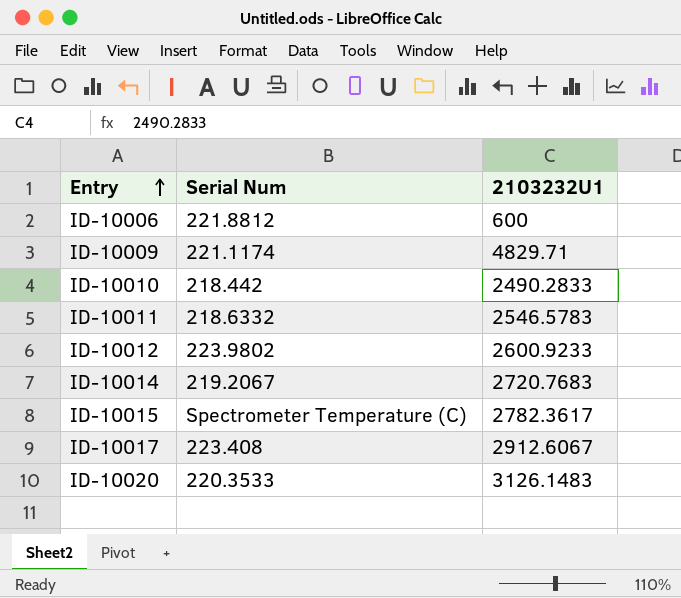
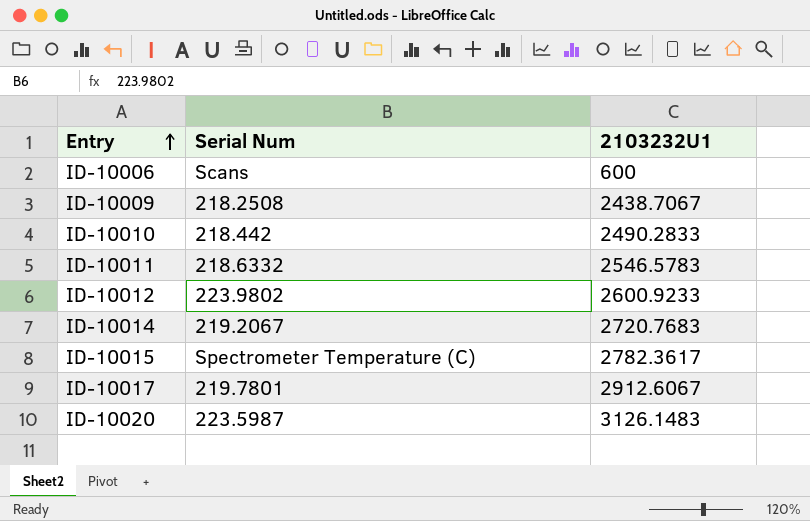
ID-10006 | Serial Num: 221.8812 -> Scans
ID-10009 | Serial Num: 221.1174 -> 218.2508
ID-10009 | 2103232U1: 4829.71 -> 2438.7067
ID-10017 | Serial Num: 223.408 -> 219.7801
ID-10020 | Serial Num: 220.3533 -> 223.5987

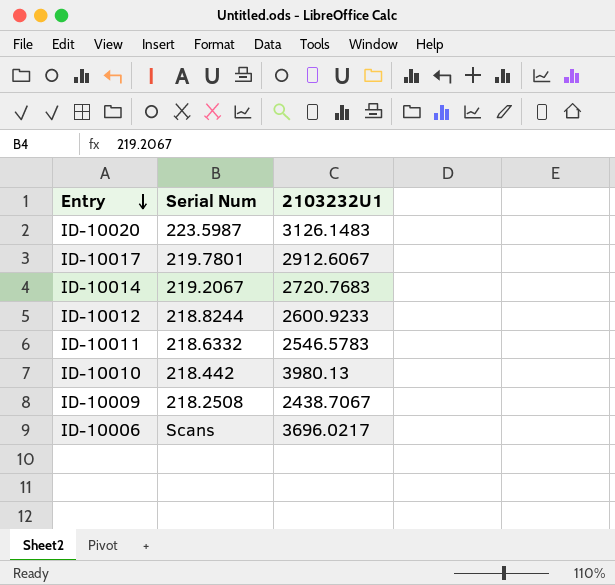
row order: Entry ascending -> Entry descending
row ID-10015: Spectrometer Temperature (C) | 2782.3617 -> none
ID-10012 | Serial Num: 223.9802 -> 218.8244
ID-10010 | 2103232U1: 2490.2833 -> 3980.13
ID-10006 | 2103232U1: 600 -> 3696.0217

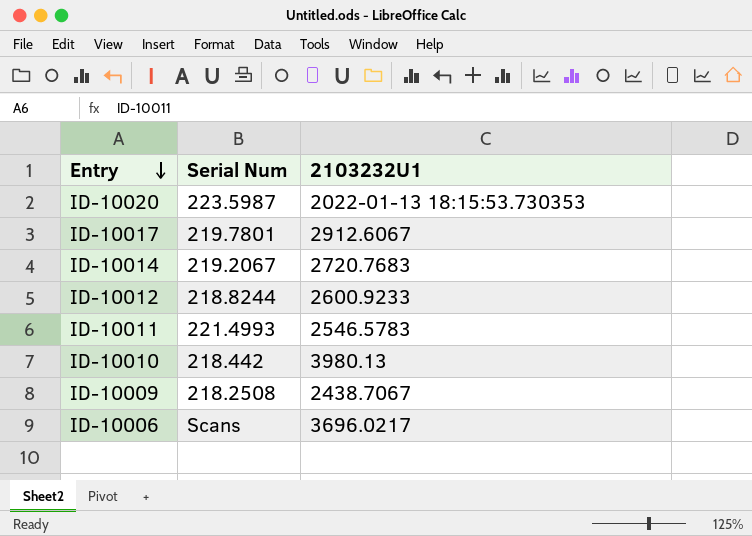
ID-10020 | 2103232U1: 3126.1483 -> 2022-01-13 18:15:53.730353
ID-10011 | Serial Num: 218.6332 -> 221.4993

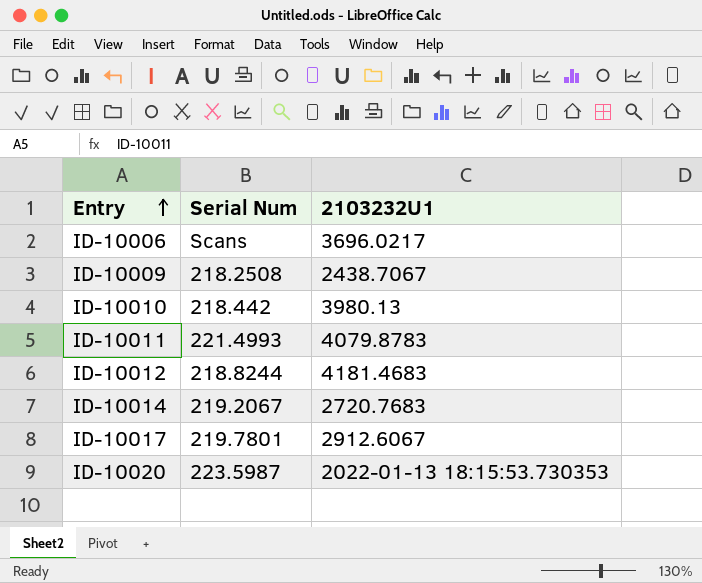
row order: Entry descending -> Entry ascending
ID-10011 | 2103232U1: 2546.5783 -> 4079.8783
ID-10012 | 2103232U1: 2600.9233 -> 4181.4683

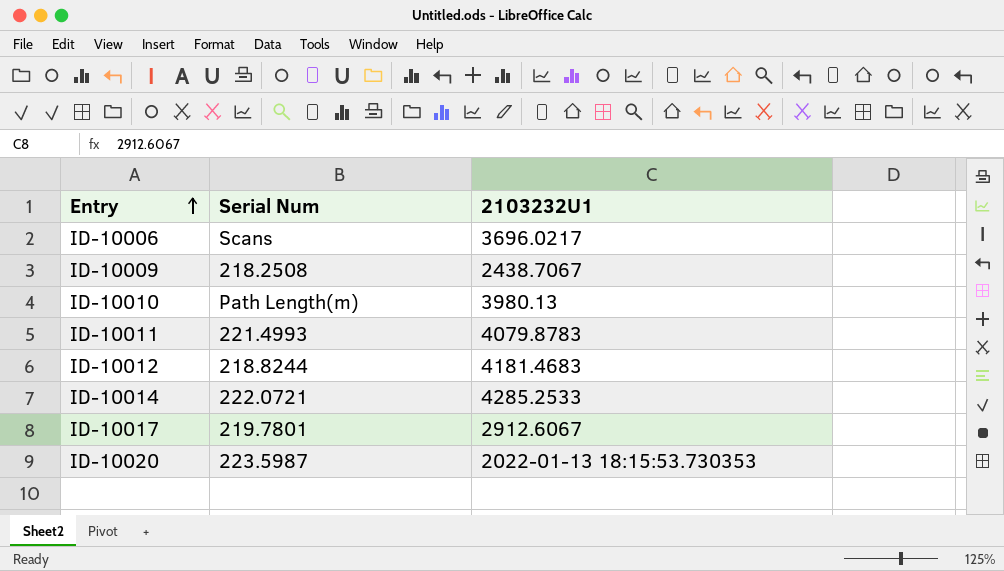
ID-10010 | Serial Num: 218.442 -> Path Length(m)
ID-10014 | Serial Num: 219.2067 -> 222.0721
ID-10014 | 2103232U1: 2720.7683 -> 4285.2533

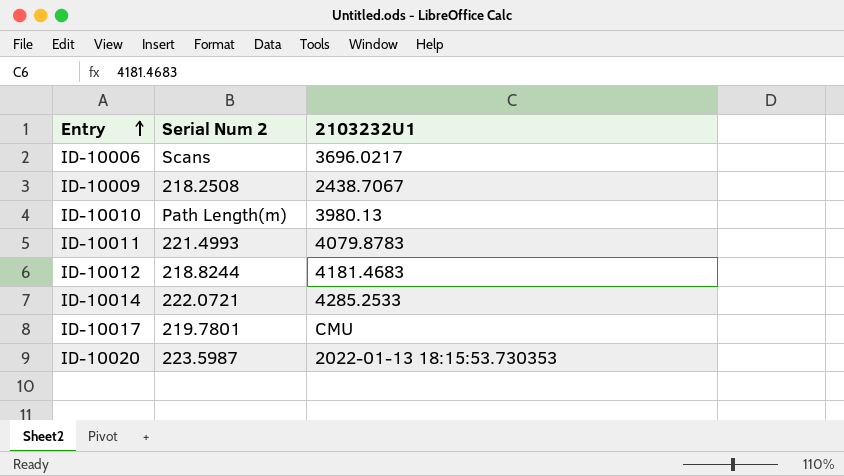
column name: Serial Num -> Serial Num 2
ID-10017 | 2103232U1: 2912.6067 -> CMU

